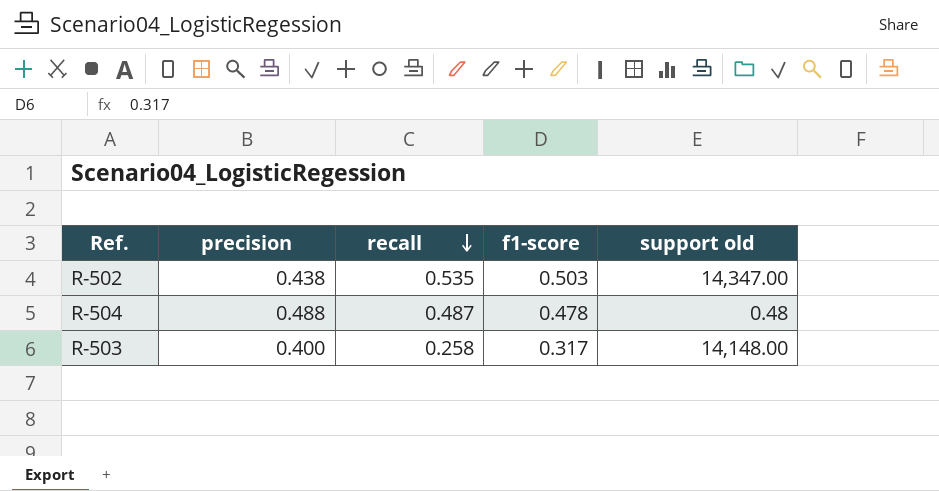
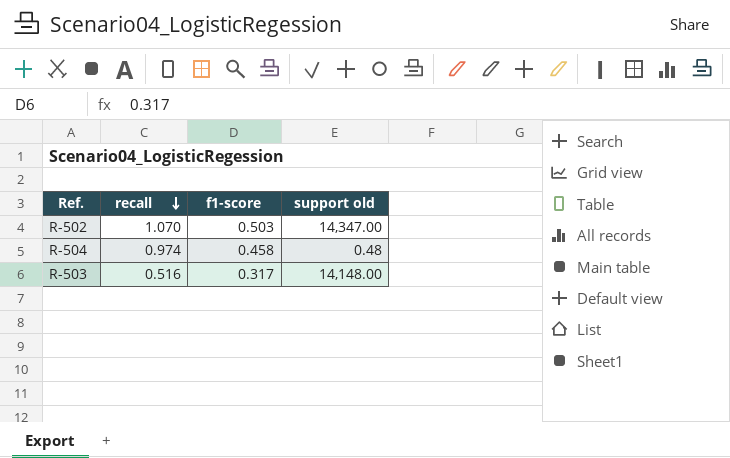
column precision | position: 2 -> none
R-502 | recall: 0.535 -> 1.070
R-504 | recall: 0.487 -> 0.974
R-504 | f1-score: 0.478 -> 0.458
R-503 | recall: 0.258 -> 0.516

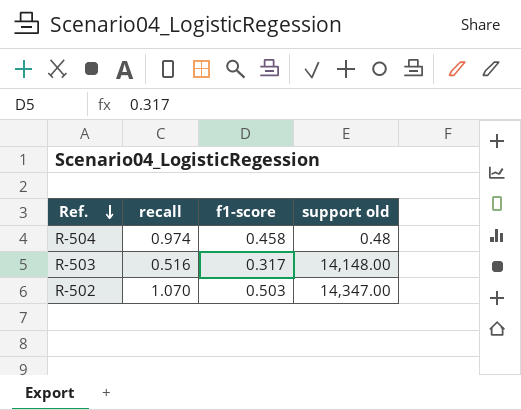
row order: recall descending -> Ref. descending

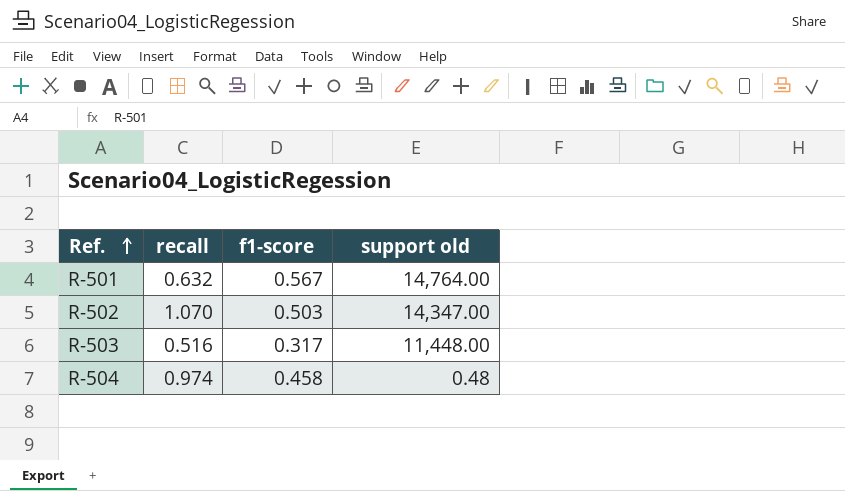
row order: Ref. descending -> Ref. ascending
row R-501: none -> 0.632 | 0.567 | 14,764.00
R-503 | support old: 14,148.00 -> 11,448.00

